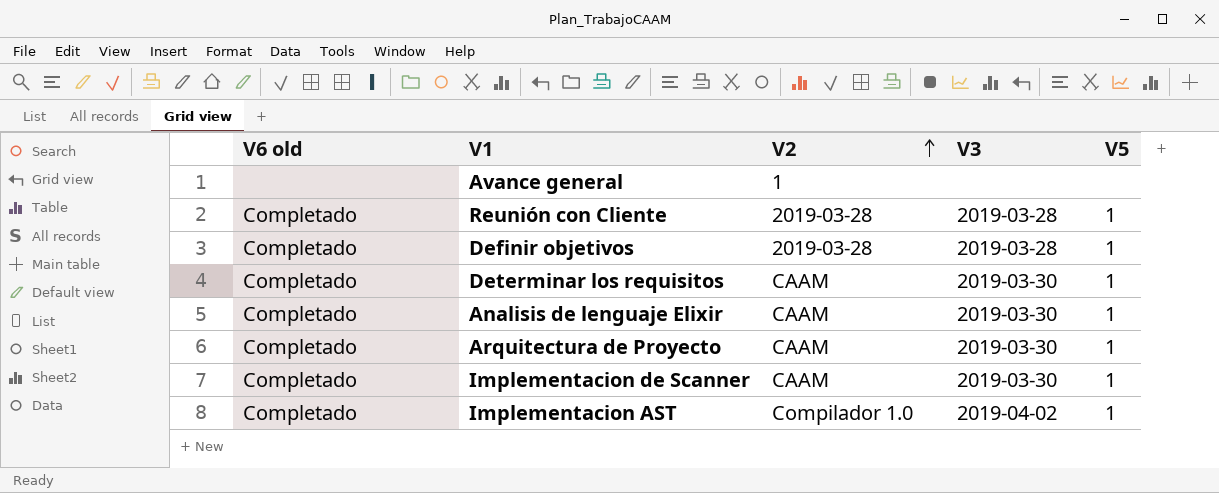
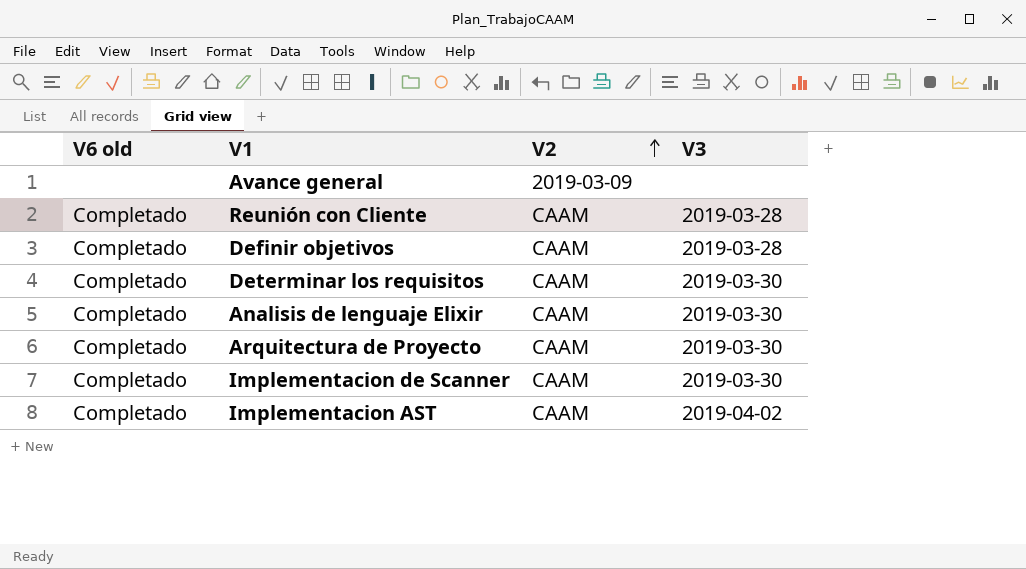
column V5 | position: 5 -> none
Avance general | V2: 1 -> 2019-03-09
Reunión con Cliente | V2: 2019-03-28 -> CAAM
Definir objetivos | V2: 2019-03-28 -> CAAM
Implementacion AST | V2: Compilador 1.0 -> CAAM

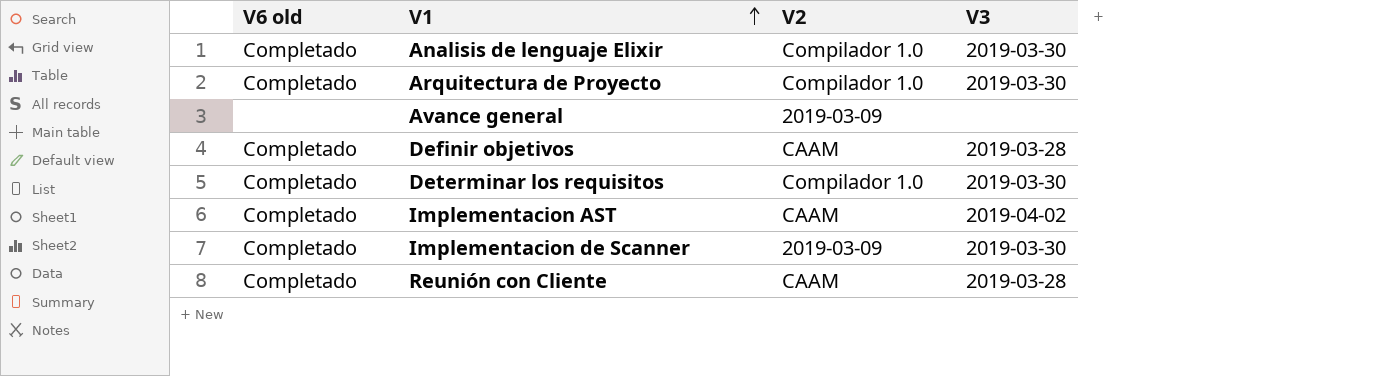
row order: V2 ascending -> V1 ascending
Analisis de lenguaje Elixir | V2: CAAM -> Compilador 1.0
Arquitectura de Proyecto | V2: CAAM -> Compilador 1.0
Determinar los requisitos | V2: CAAM -> Compilador 1.0
Implementacion de Scanner | V2: CAAM -> 2019-03-09

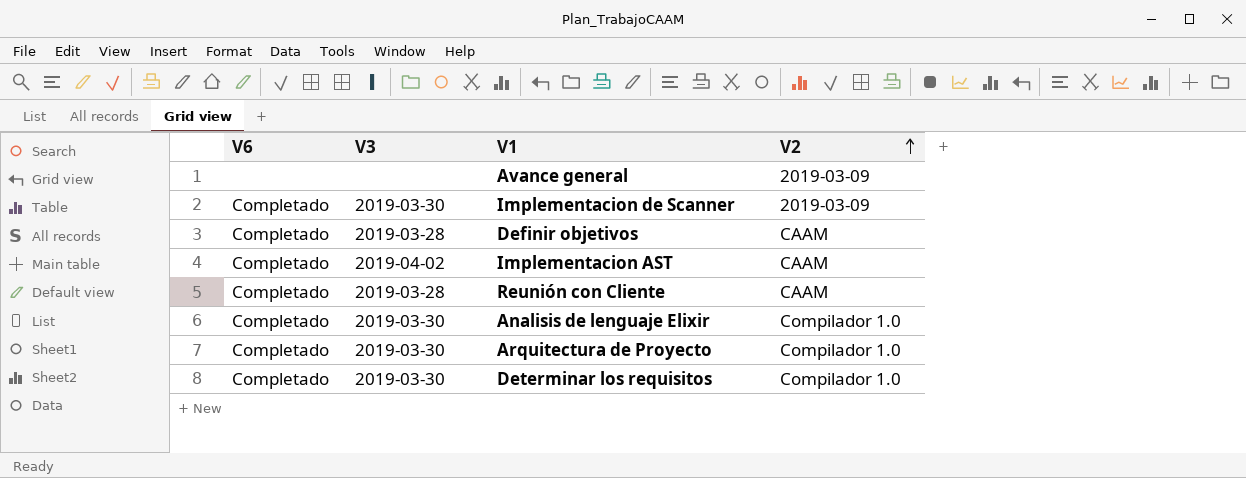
row order: V1 ascending -> V2 ascending
column name: V6 old -> V6
column V3 | position: 4 -> 2

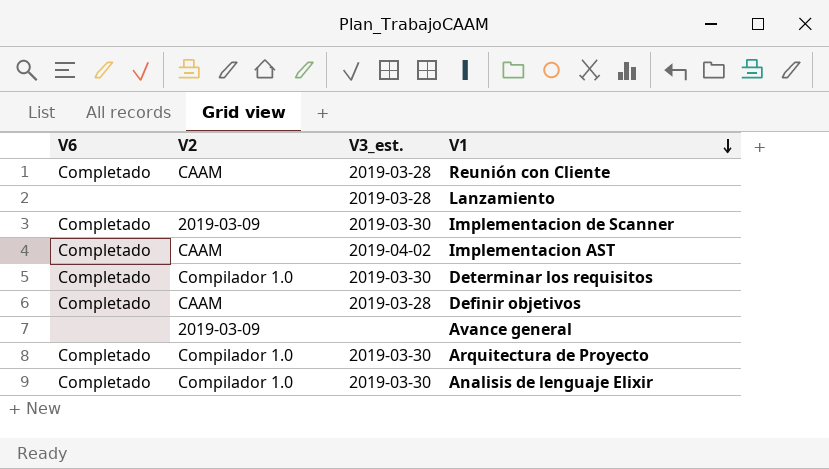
row order: V2 ascending -> V1 descending
column V2 | position: 4 -> 2
column name: V3 -> V3_est.
row Lanzamiento: none -> none | none | 2019-03-28

